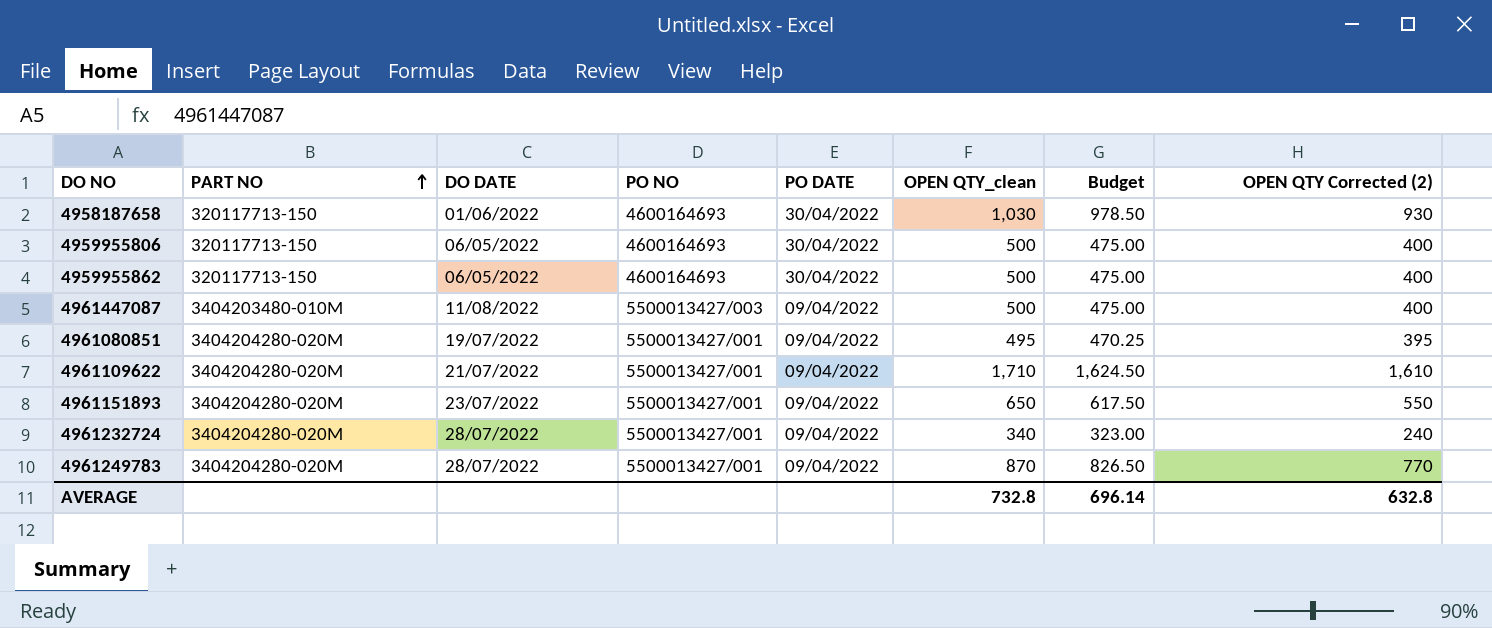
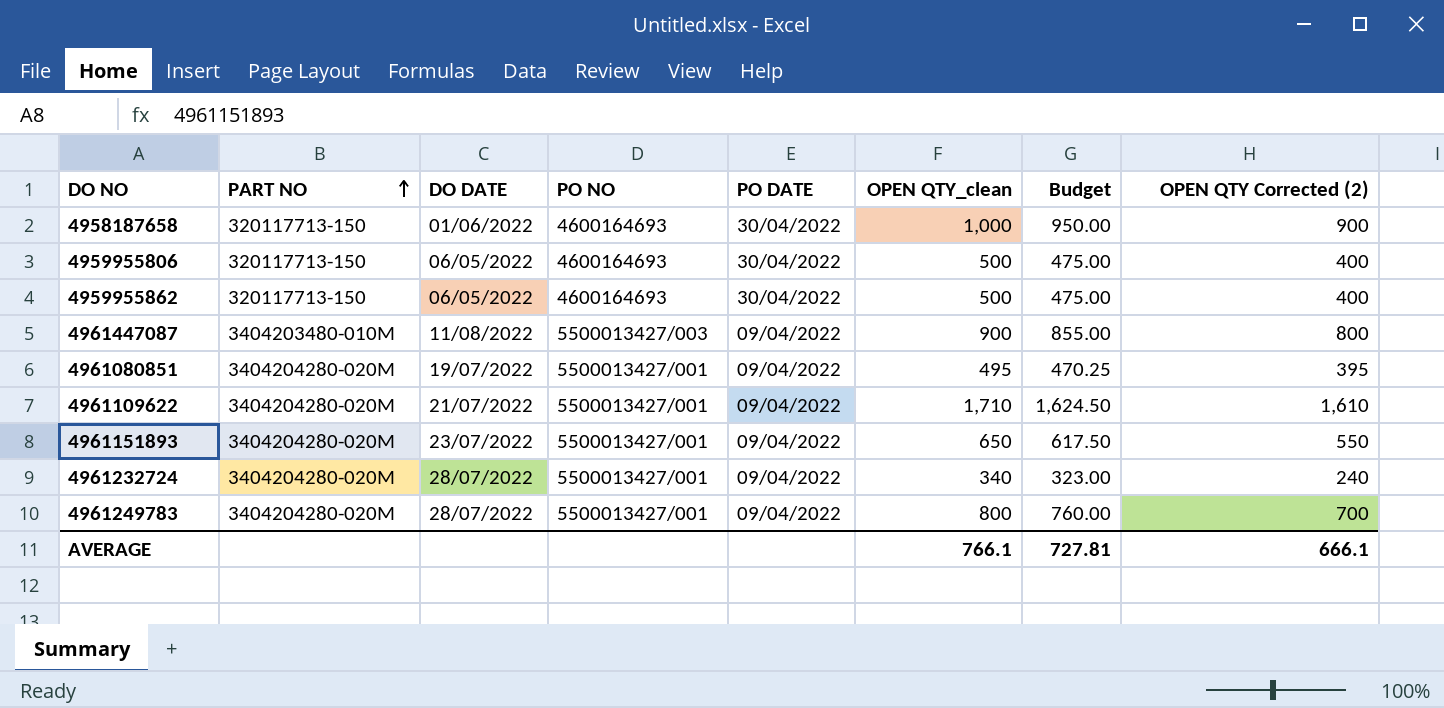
4958187658 | OPEN QTY_clean: 1,030 -> 1,000
4958187658 | Budget: 978.50 -> 950.00
4958187658 | OPEN QTY Corrected (2): 930 -> 900
4961447087 | OPEN QTY_clean: 500 -> 900
4961447087 | Budget: 475.00 -> 855.00
4961447087 | OPEN QTY Corrected (2): 400 -> 800
4961249783 | OPEN QTY_clean: 870 -> 800
4961249783 | Budget: 826.50 -> 760.00
4961249783 | OPEN QTY Corrected (2): 770 -> 700
AVERAGE | OPEN QTY_clean: 732.8 -> 766.1
AVERAGE | Budget: 696.14 -> 727.81
AVERAGE | OPEN QTY Corrected (2): 632.8 -> 666.1

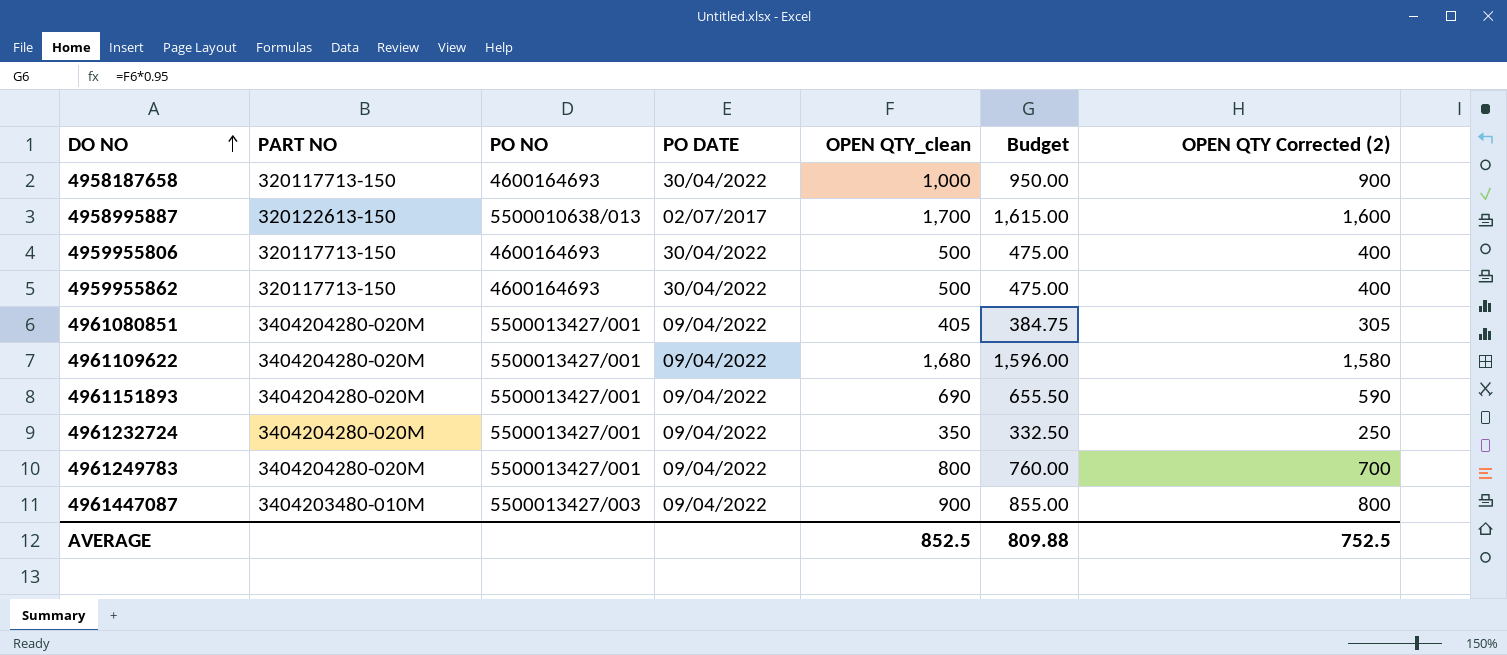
row order: PART NO ascending -> DO NO ascending
column DO DATE | position: 3 -> none
row 4958995887: none -> 320122613-150 | 5500010638/013 | 02/07/2017 | 1,700 | 1,615.00 | 1,600
4961080851 | OPEN QTY_clean: 495 -> 405
4961080851 | Budget: 470.25 -> 384.75
4961080851 | OPEN QTY Corrected (2): 395 -> 305
4961109622 | OPEN QTY_clean: 1,710 -> 1,680
4961109622 | Budget: 1,624.50 -> 1,596.00
4961109622 | OPEN QTY Corrected (2): 1,610 -> 1,580
4961151893 | OPEN QTY_clean: 650 -> 690
4961151893 | Budget: 617.50 -> 655.50
4961151893 | OPEN QTY Corrected (2): 550 -> 590
4961232724 | OPEN QTY_clean: 340 -> 350
4961232724 | Budget: 323.00 -> 332.50
4961232724 | OPEN QTY Corrected (2): 240 -> 250
AVERAGE | OPEN QTY_clean: 766.1 -> 852.5
AVERAGE | Budget: 727.81 -> 809.88
AVERAGE | OPEN QTY Corrected (2): 666.1 -> 752.5

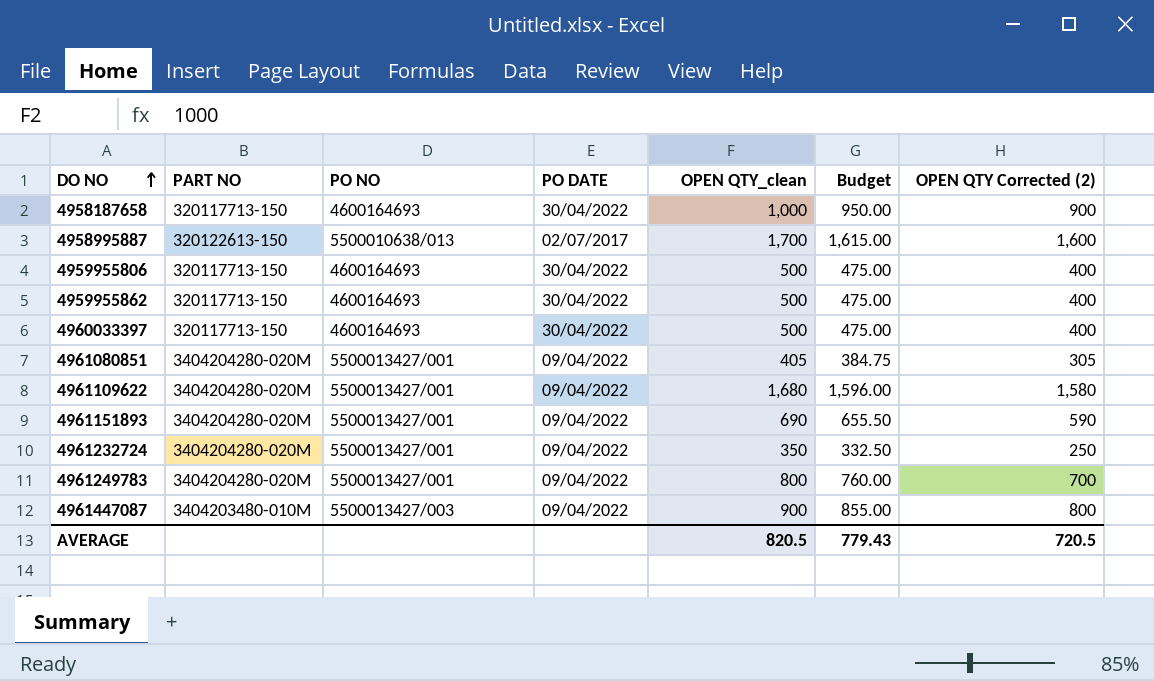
row 4960033397: none -> 320117713-150 | 4600164693 | 30/04/2022 | 500 | 475.00 | 400
AVERAGE | OPEN QTY_clean: 852.5 -> 820.5
AVERAGE | Budget: 809.88 -> 779.43
AVERAGE | OPEN QTY Corrected (2): 752.5 -> 720.5

